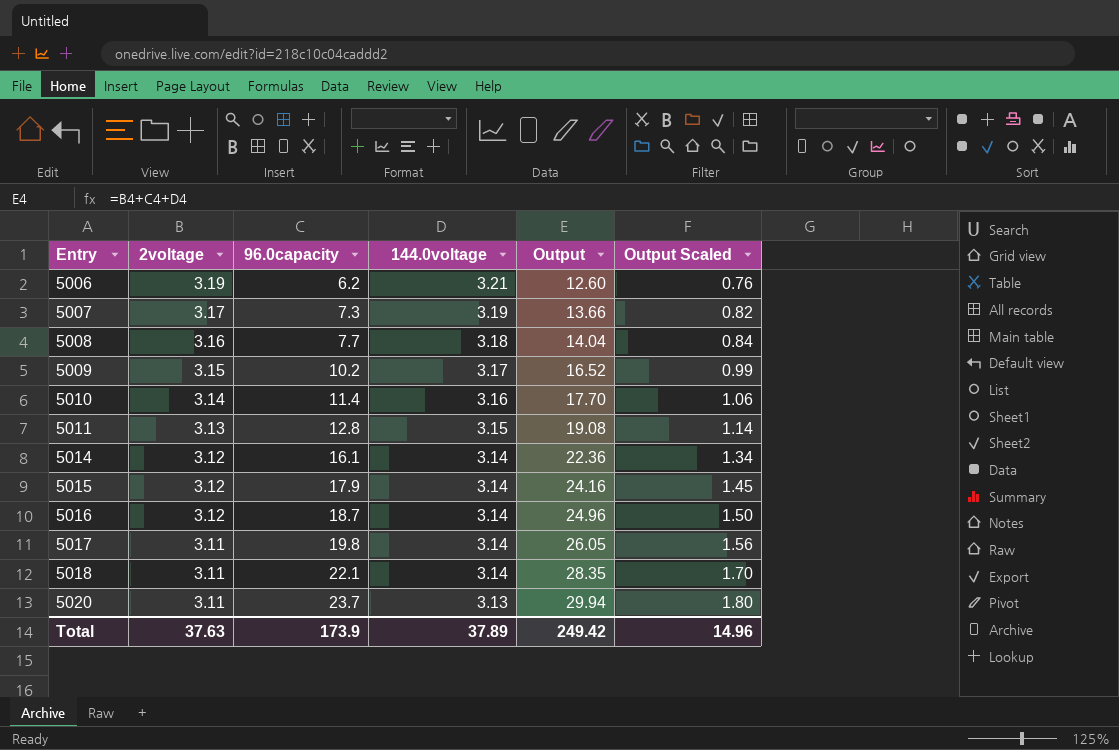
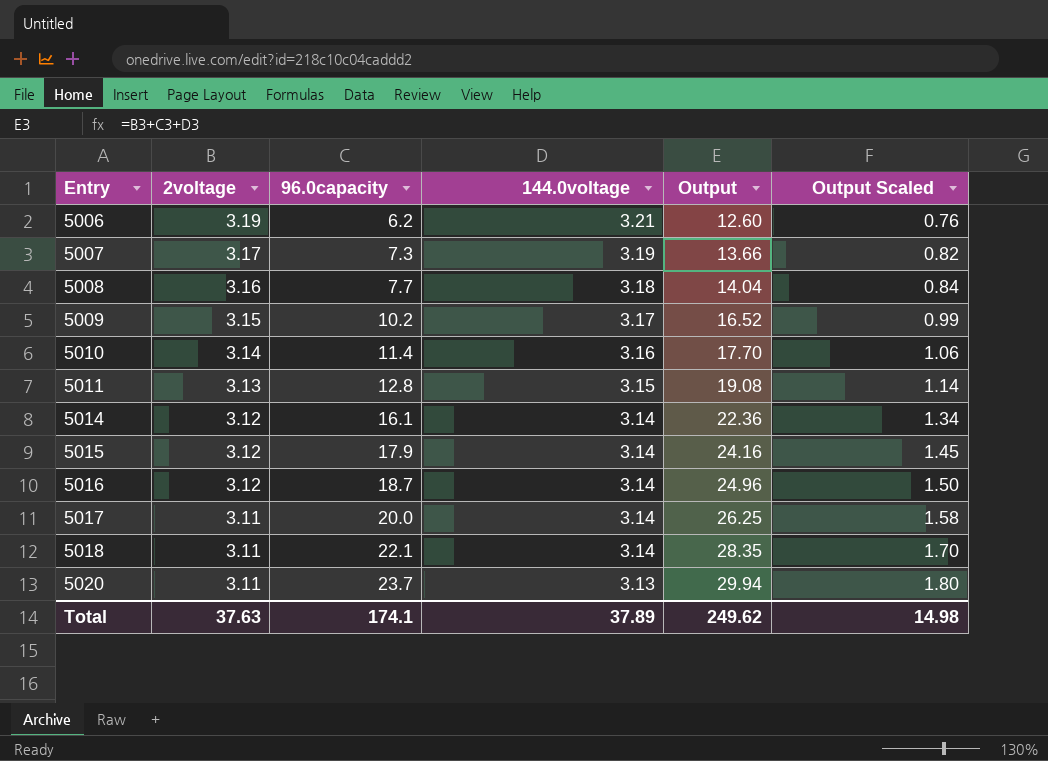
5017 | 96.0capacity: 19.8 -> 20.0
5017 | Output: 26.05 -> 26.25
5017 | Output Scaled: 1.56 -> 1.58
Total | 96.0capacity: 173.9 -> 174.1
Total | Output: 249.42 -> 249.62
Total | Output Scaled: 14.96 -> 14.98

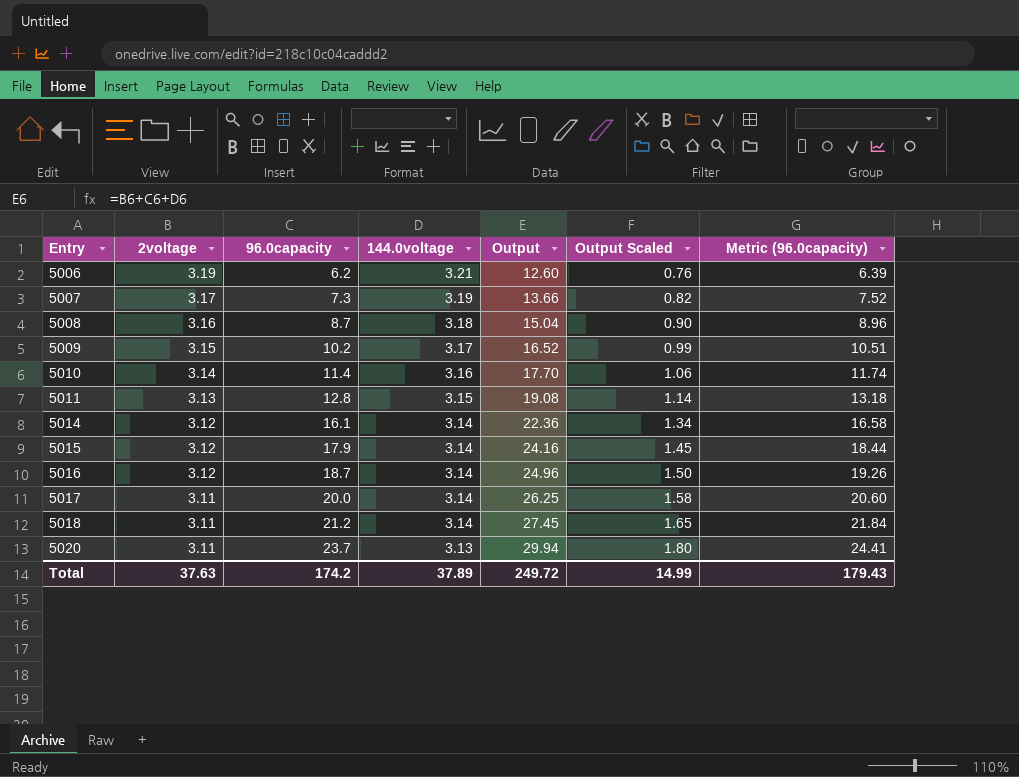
column Metric (96.0capacity) | formula: none -> [96.0capacity] * 1.03
5008 | 96.0capacity: 7.7 -> 8.7
5008 | Output: 14.04 -> 15.04
5008 | Output Scaled: 0.84 -> 0.90
5018 | 96.0capacity: 22.1 -> 21.2
5018 | Output: 28.35 -> 27.45
5018 | Output Scaled: 1.70 -> 1.65
Total | 96.0capacity: 174.1 -> 174.2
Total | Output: 249.62 -> 249.72
Total | Output Scaled: 14.98 -> 14.99

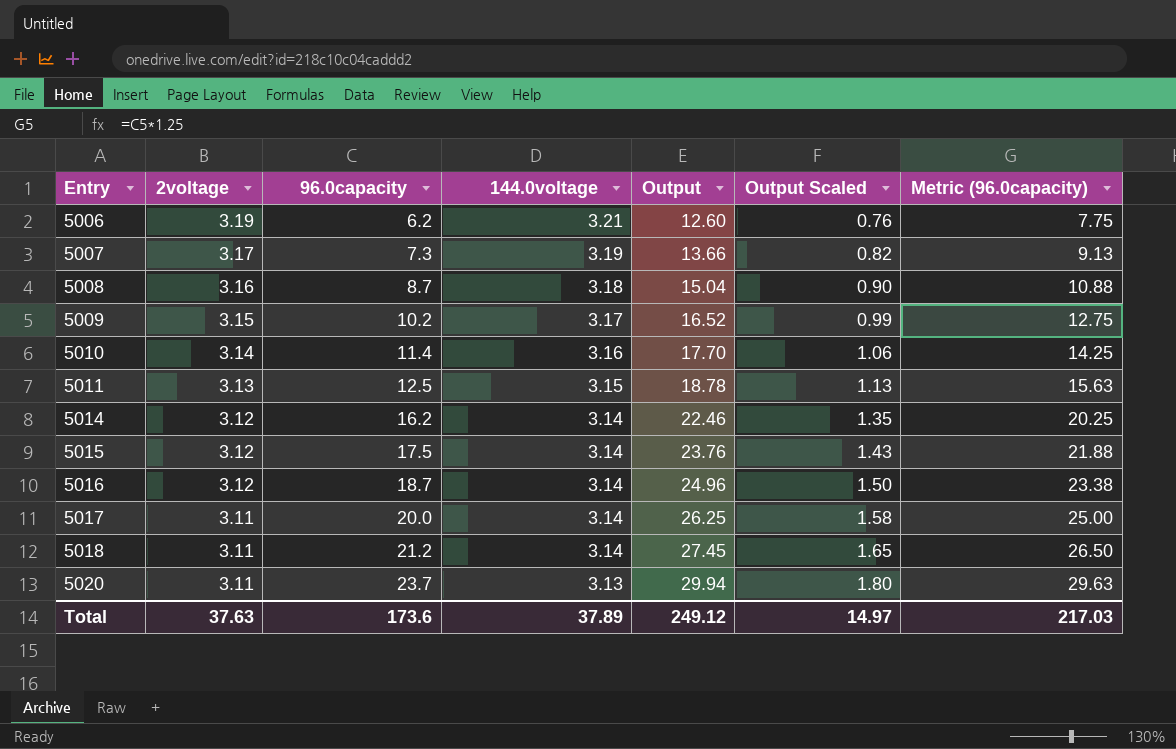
column Metric (96.0capacity) | formula: [96.0capacity] * 1.03 -> [96.0capacity] * 1.25
5011 | 96.0capacity: 12.8 -> 12.5
5011 | Output: 19.08 -> 18.78
5011 | Output Scaled: 1.14 -> 1.13
5014 | 96.0capacity: 16.1 -> 16.2
5014 | Output: 22.36 -> 22.46
5014 | Output Scaled: 1.34 -> 1.35
5015 | 96.0capacity: 17.9 -> 17.5
5015 | Output: 24.16 -> 23.76
5015 | Output Scaled: 1.45 -> 1.43
Total | 96.0capacity: 174.2 -> 173.6
Total | Output: 249.72 -> 249.12
Total | Output Scaled: 14.99 -> 14.97
Total | Metric (96.0capacity): 179.43 -> 217.03

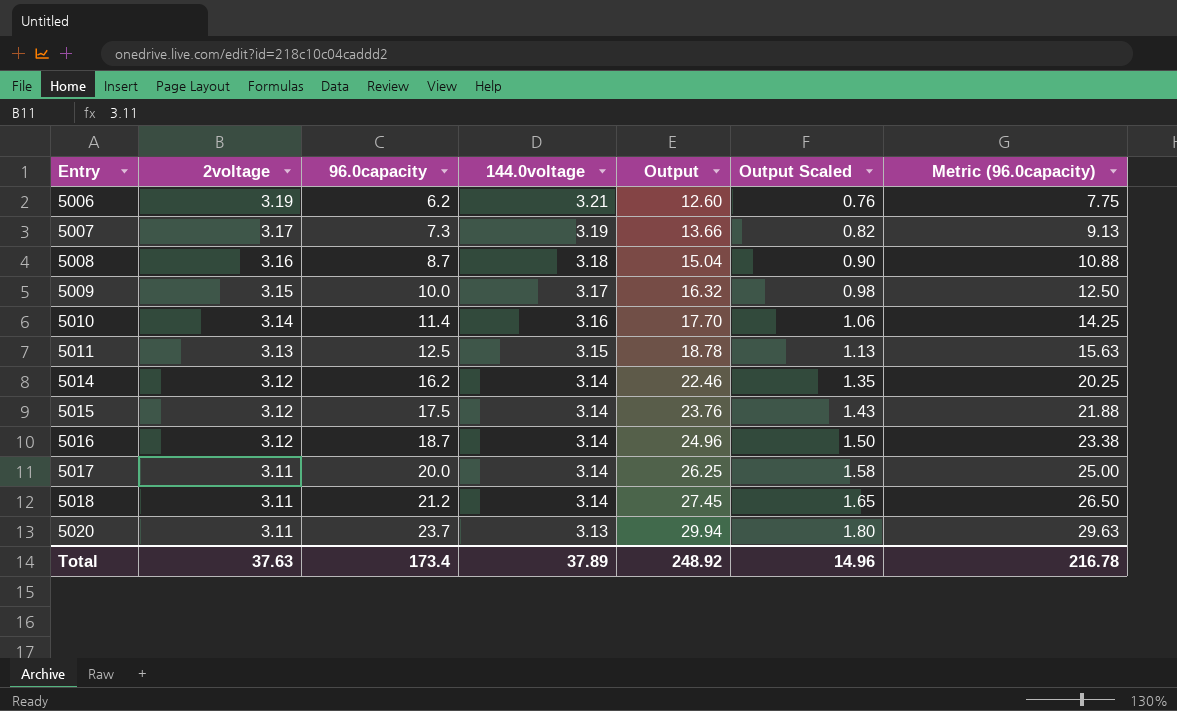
5009 | 96.0capacity: 10.2 -> 10.0
5009 | Output: 16.52 -> 16.32
5009 | Output Scaled: 0.99 -> 0.98
5009 | Metric (96.0capacity): 12.75 -> 12.50
Total | 96.0capacity: 173.6 -> 173.4
Total | Output: 249.12 -> 248.92
Total | Output Scaled: 14.97 -> 14.96
Total | Metric (96.0capacity): 217.03 -> 216.78

